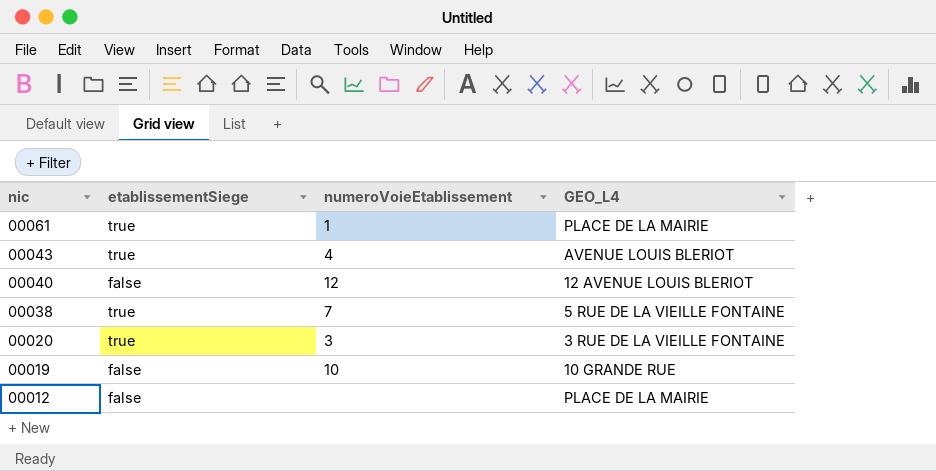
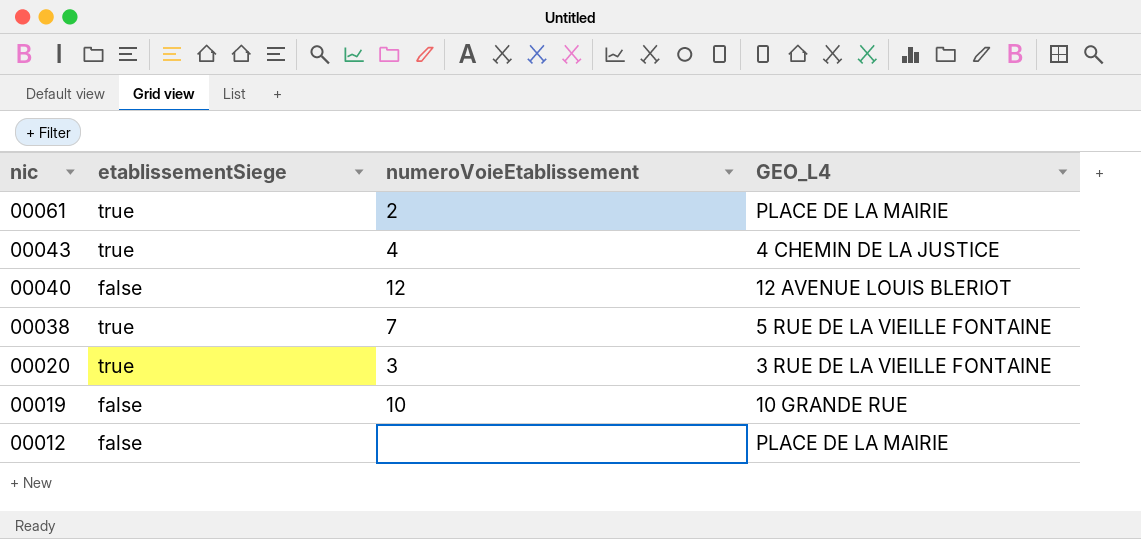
00061 | numeroVoieEtablissement: 1 -> 2
00043 | GEO_L4: AVENUE LOUIS BLERIOT -> 4 CHEMIN DE LA JUSTICE

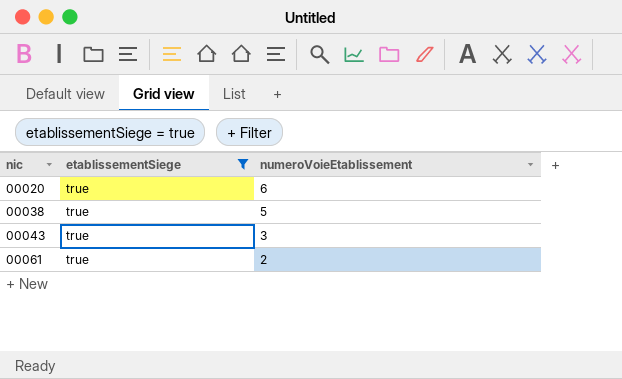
filter: none -> etablissementSiege = true
row order: nic descending -> nic ascending
column GEO_L4 | position: 4 -> none
00020 | numeroVoieEtablissement: 3 -> 6
00038 | numeroVoieEtablissement: 7 -> 5
00043 | numeroVoieEtablissement: 4 -> 3

